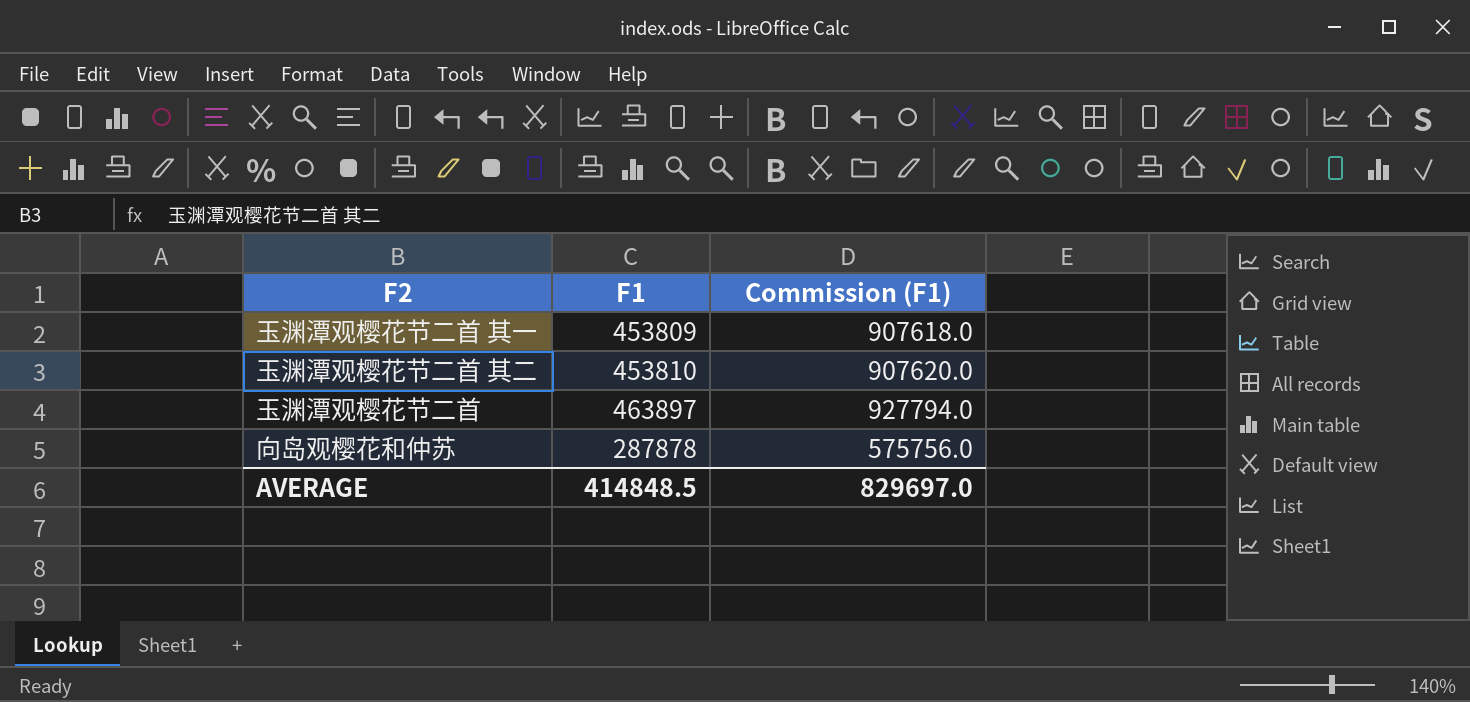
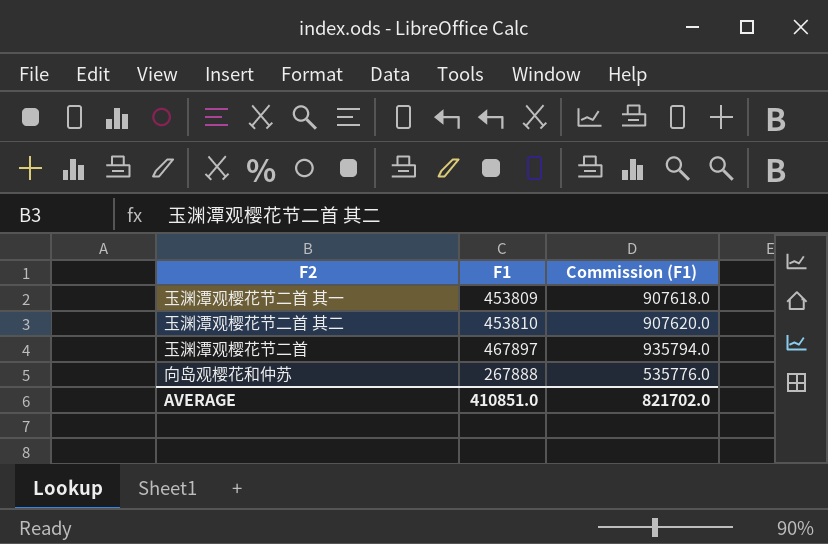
玉渊潭观樱花节二首 | F1: 463897 -> 467897
玉渊潭观樱花节二首 | Commission (F1): 927794.0 -> 935794.0
向岛观樱花和仲苏 | F1: 287878 -> 267888
向岛观樱花和仲苏 | Commission (F1): 575756.0 -> 535776.0
AVERAGE | F1: 414848.5 -> 410851.0
AVERAGE | Commission (F1): 829697.0 -> 821702.0

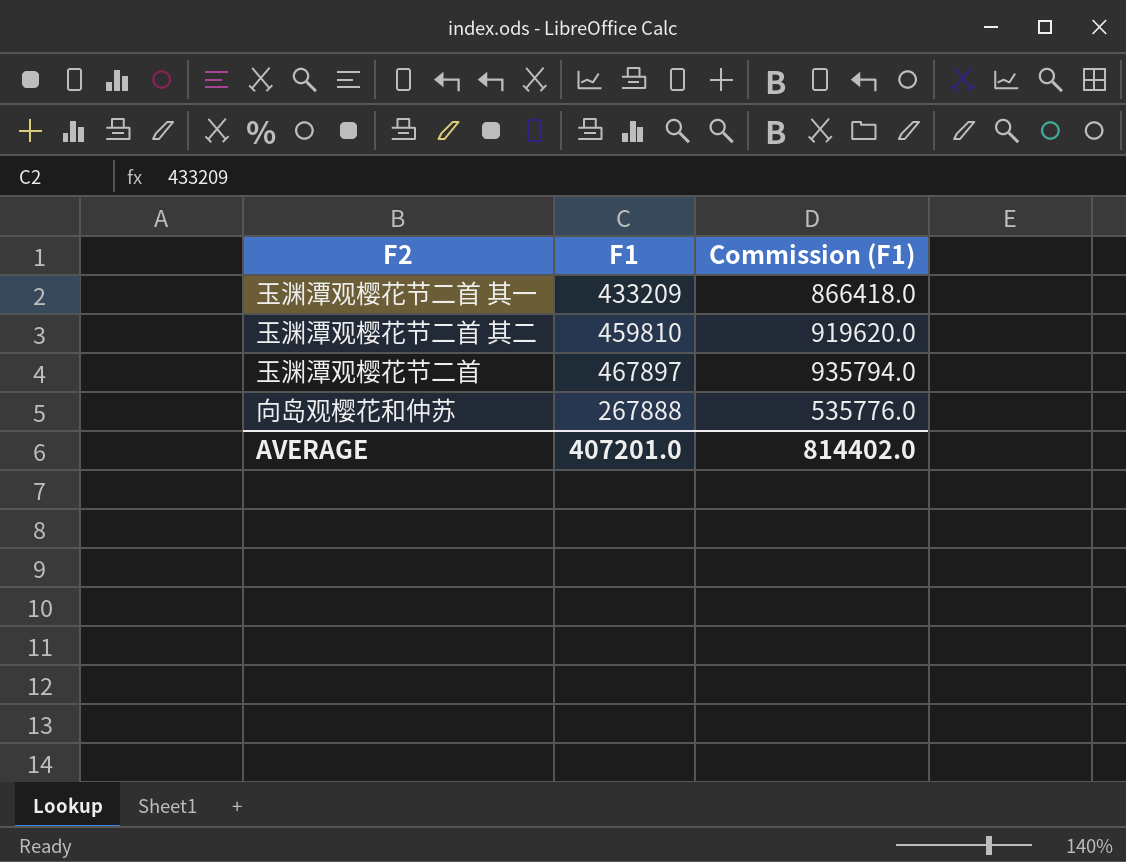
玉渊潭观樱花节二首 其一 | F1: 453809 -> 433209
玉渊潭观樱花节二首 其一 | Commission (F1): 907618.0 -> 866418.0
玉渊潭观樱花节二首 其二 | F1: 453810 -> 459810
玉渊潭观樱花节二首 其二 | Commission (F1): 907620.0 -> 919620.0
AVERAGE | F1: 410851.0 -> 407201.0
AVERAGE | Commission (F1): 821702.0 -> 814402.0

